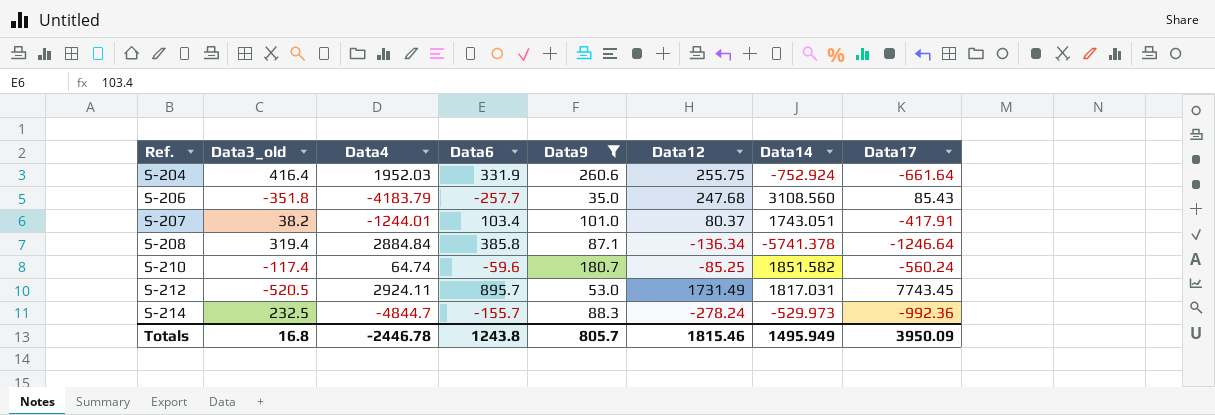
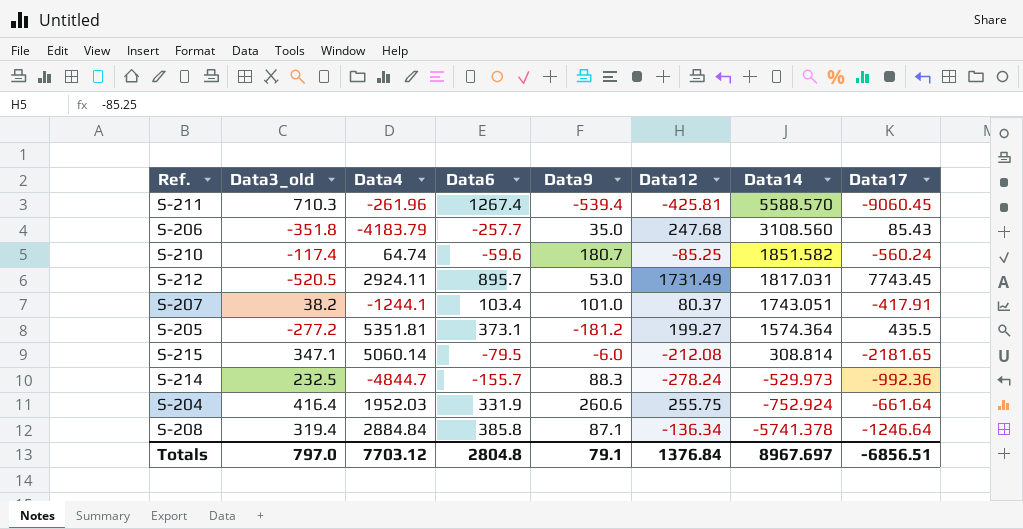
filter: Data9 >= 35.0 -> none
row order: Ref. ascending -> Data14 descending
S-207 | Data4: -1244.01 -> -1244.1
Totals | Data3_old: 16.8 -> 797.0
Totals | Data4: -2446.78 -> 7703.12
Totals | Data6: 1243.8 -> 2804.8
Totals | Data9: 805.7 -> 79.1
Totals | Data12: 1815.46 -> 1376.84
Totals | Data14: 1495.949 -> 8967.697
Totals | Data17: 3950.09 -> -6856.51

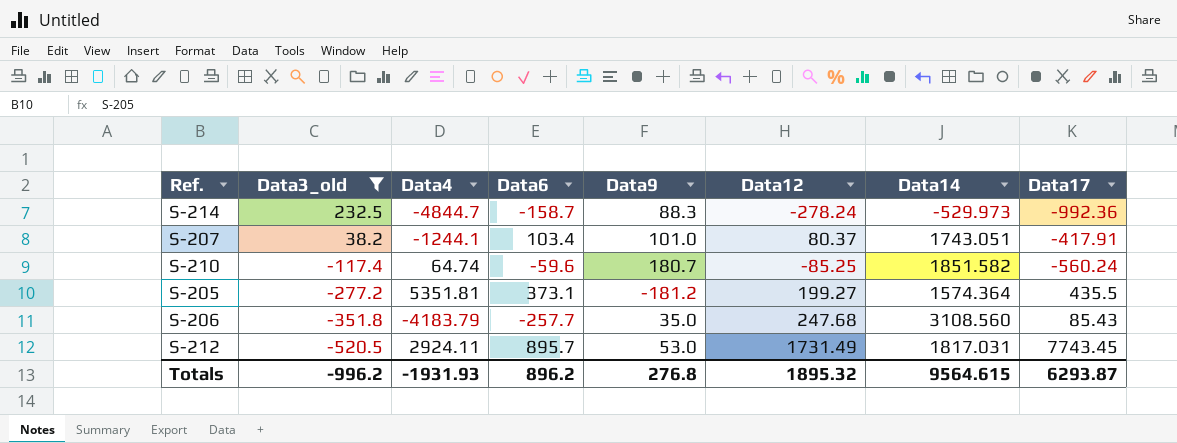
filter: none -> Data3_old <= 232.5
row order: Data14 descending -> Data3_old descending
S-214 | Data6: -155.7 -> -158.7
Totals | Data3_old: 797.0 -> -996.2
Totals | Data4: 7703.12 -> -1931.93
Totals | Data6: 2804.8 -> 896.2
Totals | Data9: 79.1 -> 276.8
Totals | Data12: 1376.84 -> 1895.32
Totals | Data14: 8967.697 -> 9564.615
Totals | Data17: -6856.51 -> 6293.87

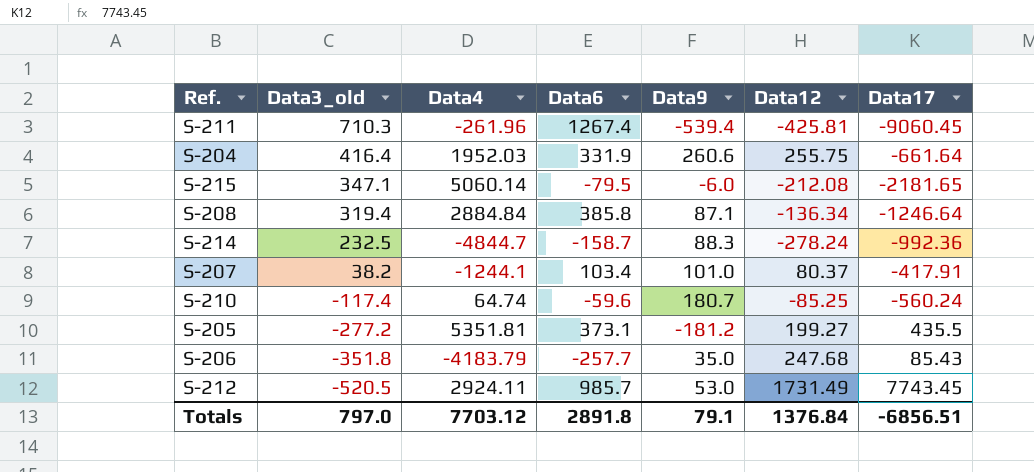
filter: Data3_old <= 232.5 -> none
column Data14 | position: 7 -> none
S-212 | Data6: 895.7 -> 985.7
Totals | Data3_old: -996.2 -> 797.0
Totals | Data4: -1931.93 -> 7703.12
Totals | Data6: 896.2 -> 2891.8
Totals | Data9: 276.8 -> 79.1
Totals | Data12: 1895.32 -> 1376.84
Totals | Data17: 6293.87 -> -6856.51

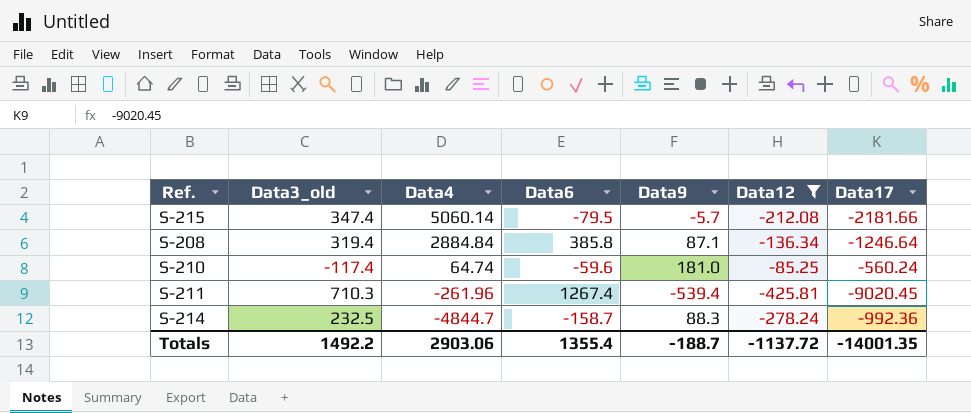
filter: none -> Data12 <= -85.25
row order: Data3_old descending -> Data4 descending
S-215 | Data3_old: 347.1 -> 347.4
S-215 | Data9: -6.0 -> -5.7
S-215 | Data17: -2181.65 -> -2181.66
S-210 | Data9: 180.7 -> 181.0
S-211 | Data17: -9060.45 -> -9020.45
Totals | Data3_old: 797.0 -> 1492.2
Totals | Data4: 7703.12 -> 2903.06
Totals | Data6: 2891.8 -> 1355.4
Totals | Data9: 79.1 -> -188.7
Totals | Data12: 1376.84 -> -1137.72
Totals | Data17: -6856.51 -> -14001.35

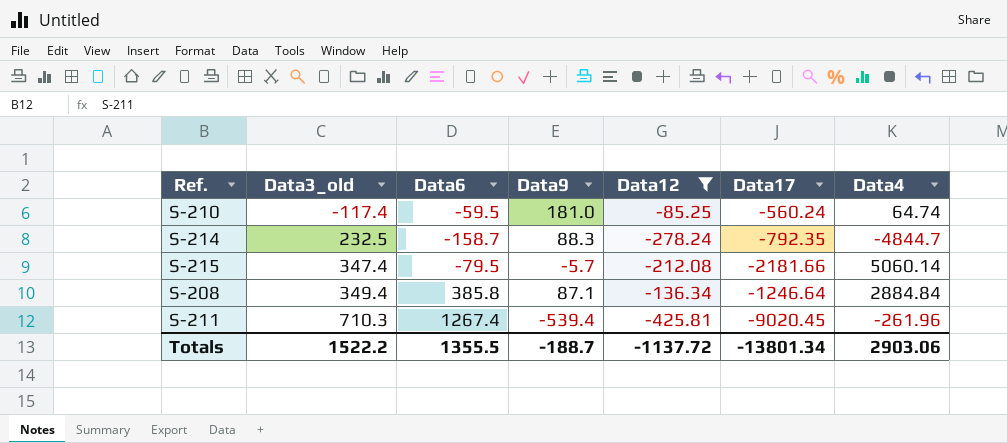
row order: Data4 descending -> Data3_old ascending
column Data4 | position: 3 -> 7
S-210 | Data6: -59.6 -> -59.5
S-214 | Data17: -992.36 -> -792.35
S-208 | Data3_old: 319.4 -> 349.4
Totals | Data3_old: 1492.2 -> 1522.2
Totals | Data6: 1355.4 -> 1355.5
Totals | Data17: -14001.35 -> -13801.34

